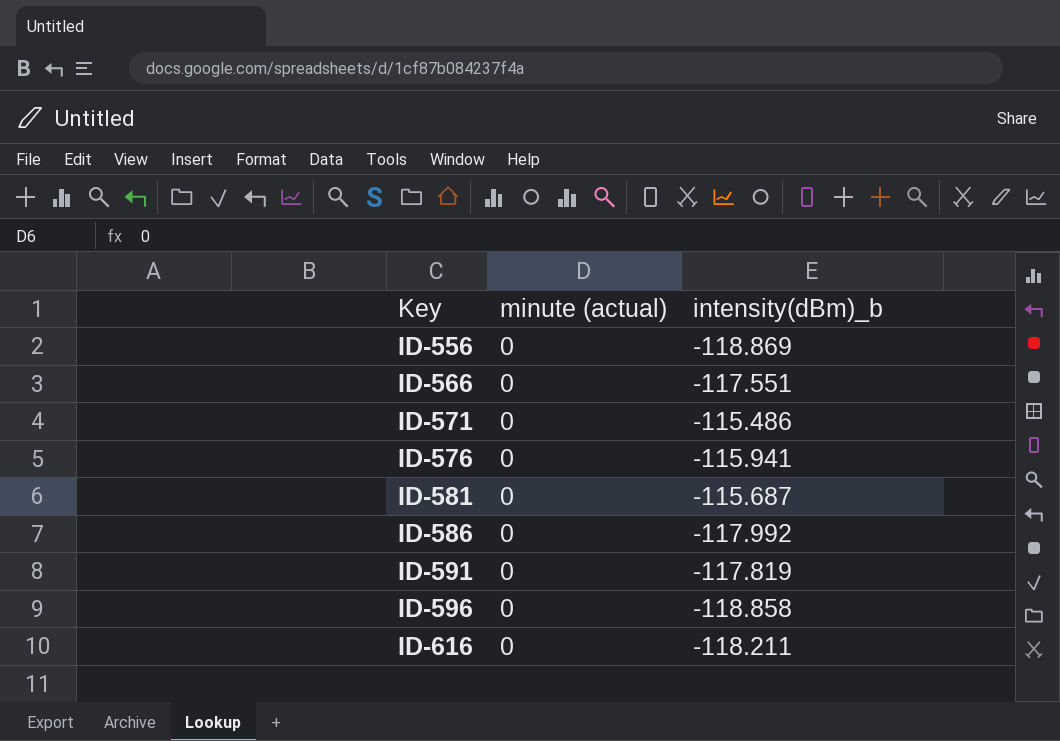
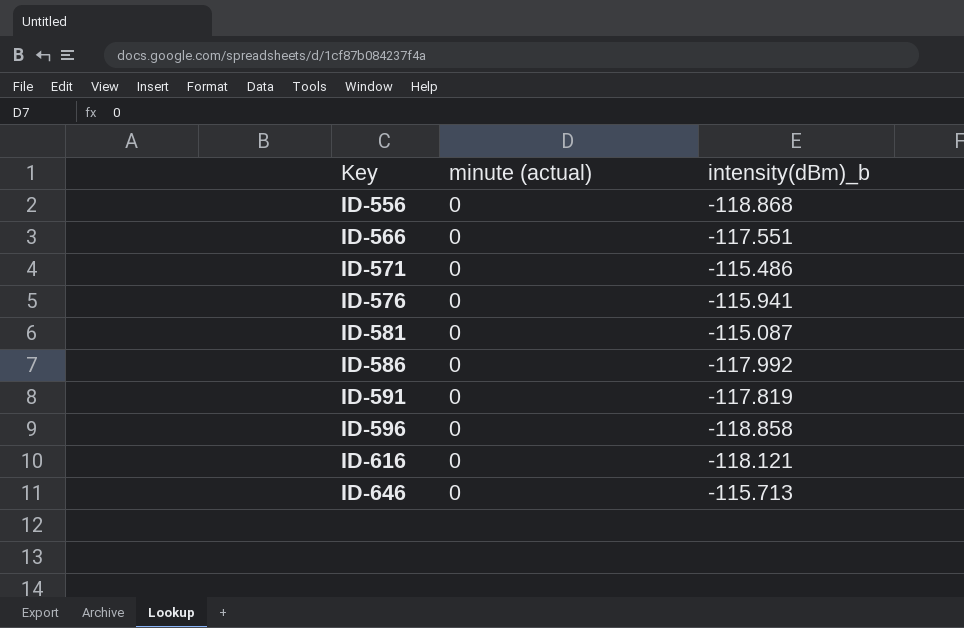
ID-556 | intensity(dBm)_b: -118.869 -> -118.868
ID-581 | intensity(dBm)_b: -115.687 -> -115.087
ID-616 | intensity(dBm)_b: -118.211 -> -118.121
row ID-646: none -> 0 | -115.713

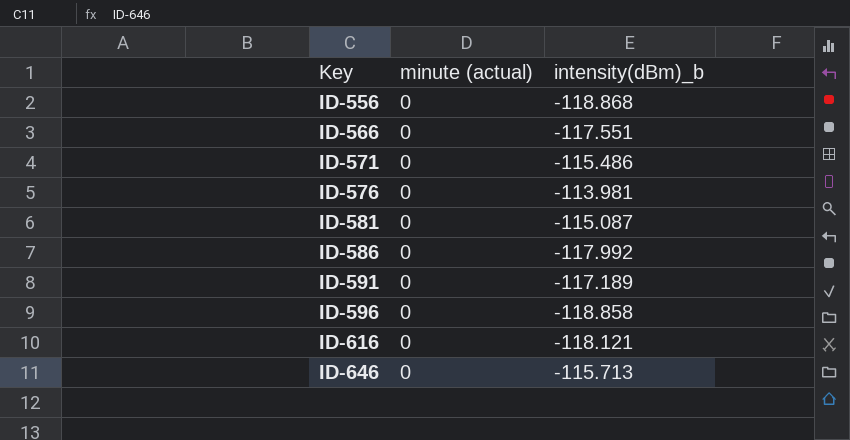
ID-576 | intensity(dBm)_b: -115.941 -> -113.981
ID-591 | intensity(dBm)_b: -117.819 -> -117.189

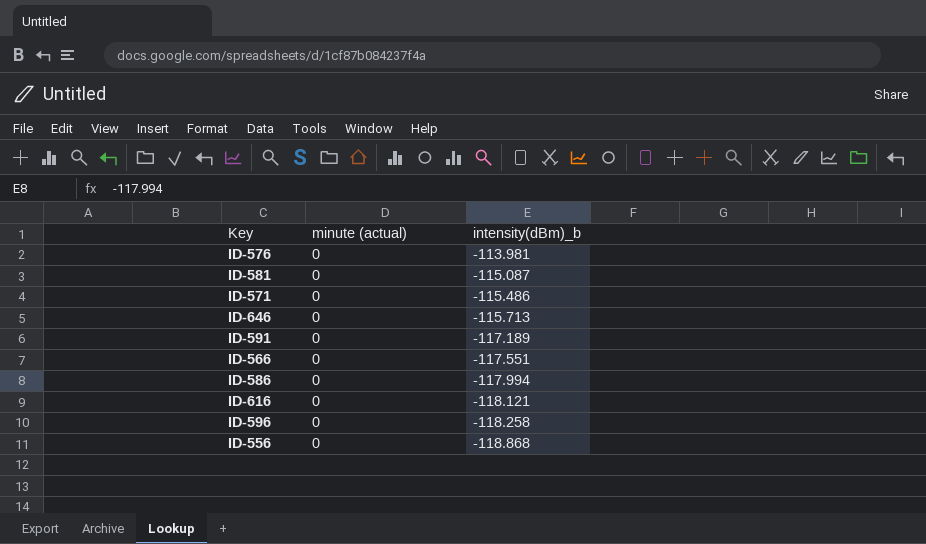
row order: Key ascending -> intensity(dBm)_b descending
ID-586 | intensity(dBm)_b: -117.992 -> -117.994
ID-596 | intensity(dBm)_b: -118.858 -> -118.258

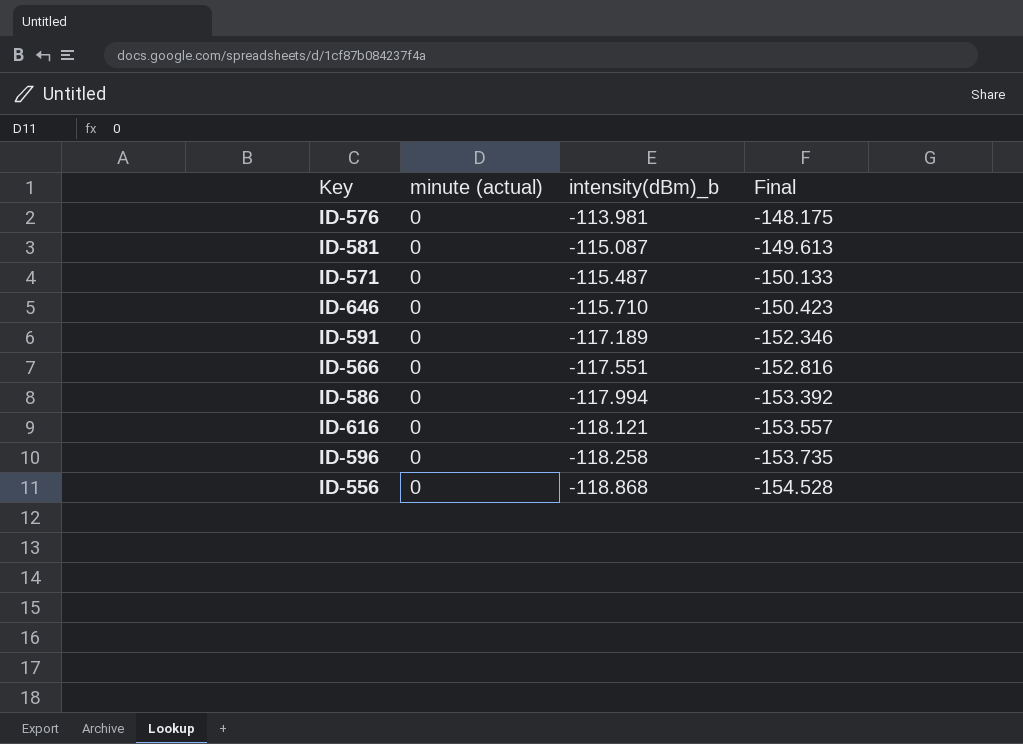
column Final | formula: none -> [intensity(dBm)_b] * 1.3
ID-571 | intensity(dBm)_b: -115.486 -> -115.487
ID-646 | intensity(dBm)_b: -115.713 -> -115.710

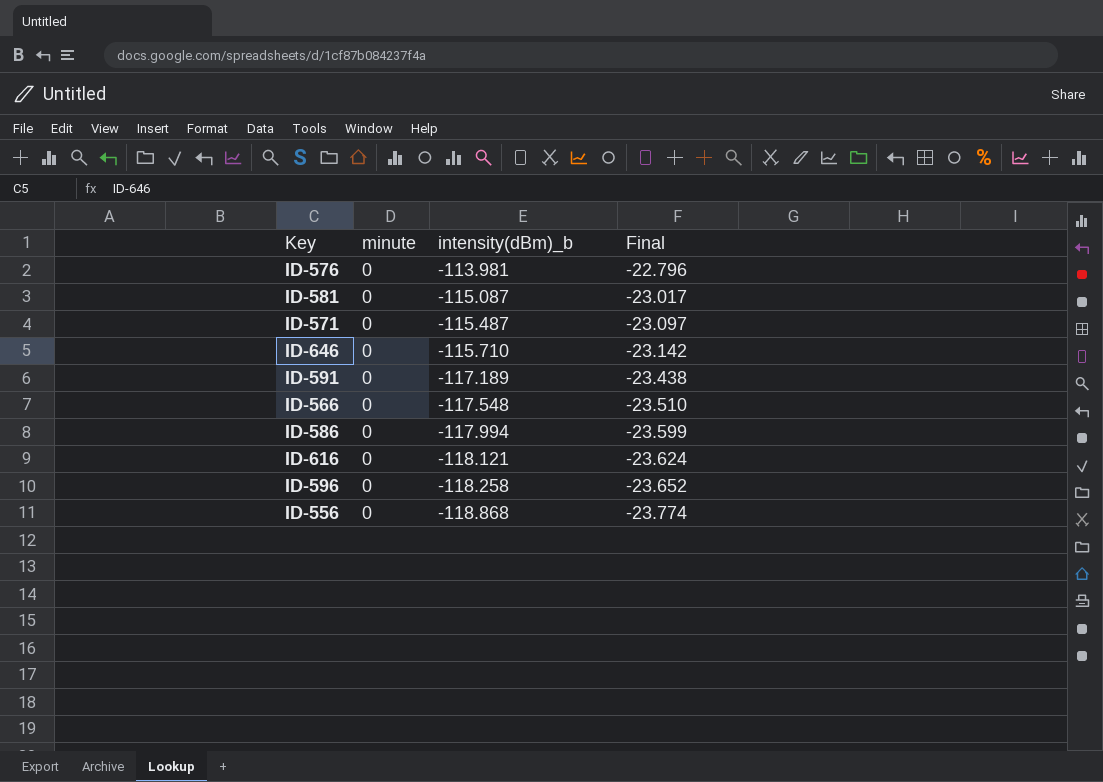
column name: minute (actual) -> minute
column Final | formula: [intensity(dBm)_b] * 1.3 -> [intensity(dBm)_b] * 0.2
ID-566 | intensity(dBm)_b: -117.551 -> -117.548

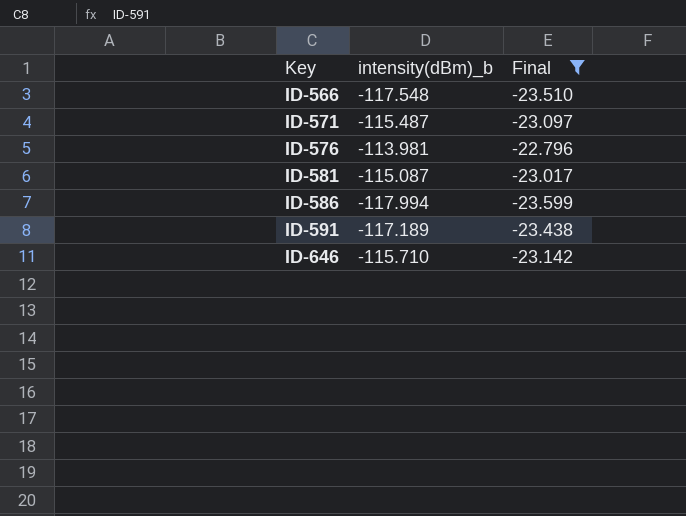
filter: none -> Final >= -23.599
row order: intensity(dBm)_b descending -> Key ascending
column minute | position: 2 -> none

